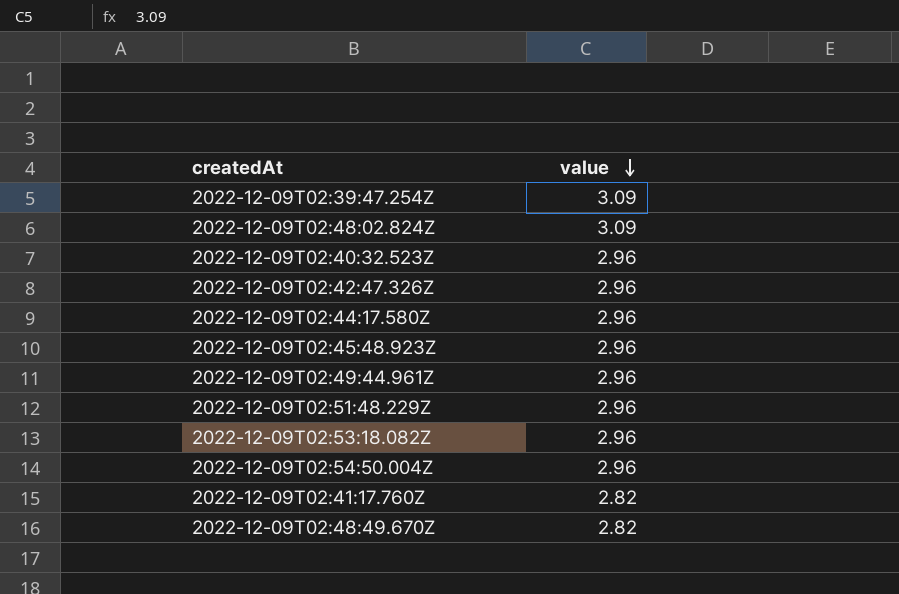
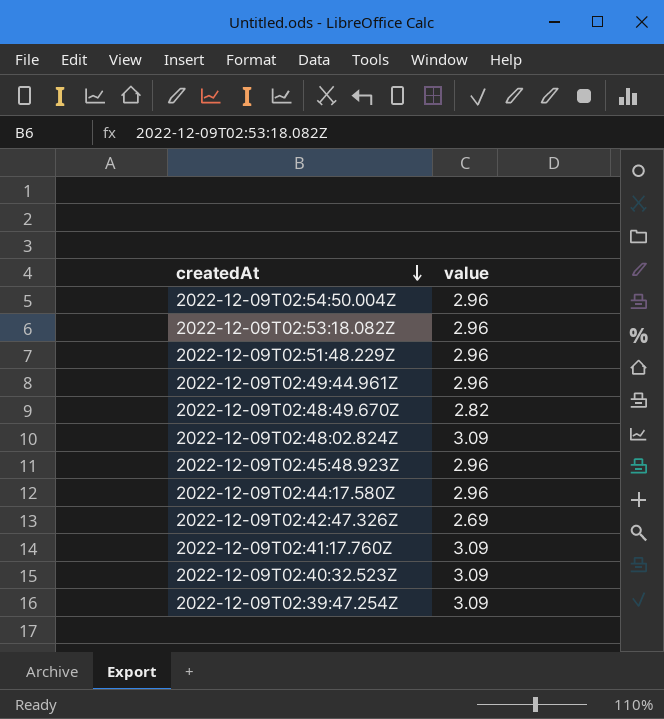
row order: value descending -> createdAt descending
2022-12-09T02:42:47.326Z | value: 2.96 -> 2.69
2022-12-09T02:41:17.760Z | value: 2.82 -> 3.09
2022-12-09T02:40:32.523Z | value: 2.96 -> 3.09

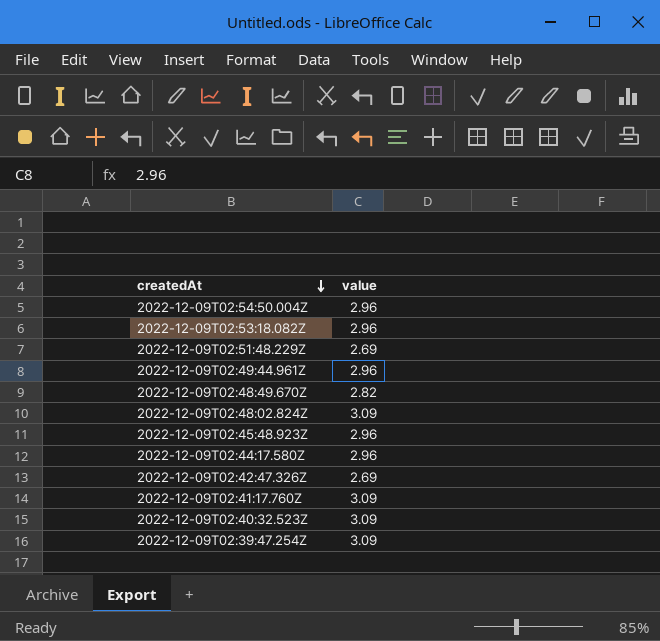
2022-12-09T02:51:48.229Z | value: 2.96 -> 2.69

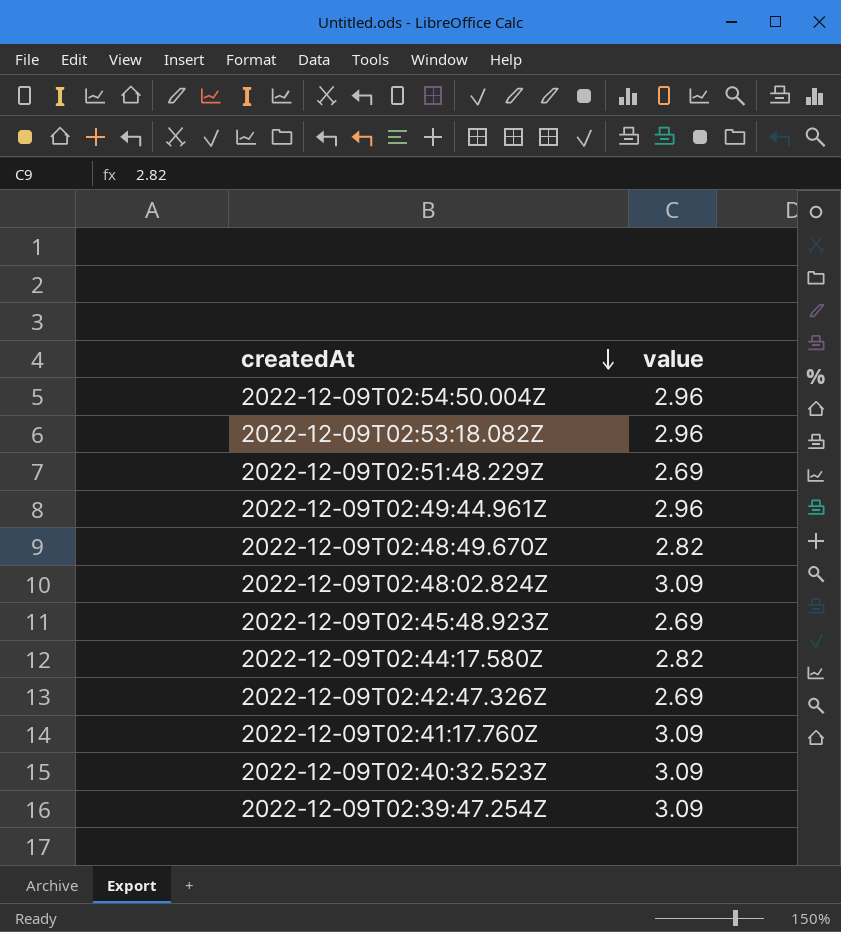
2022-12-09T02:45:48.923Z | value: 2.96 -> 2.69
2022-12-09T02:44:17.580Z | value: 2.96 -> 2.82

